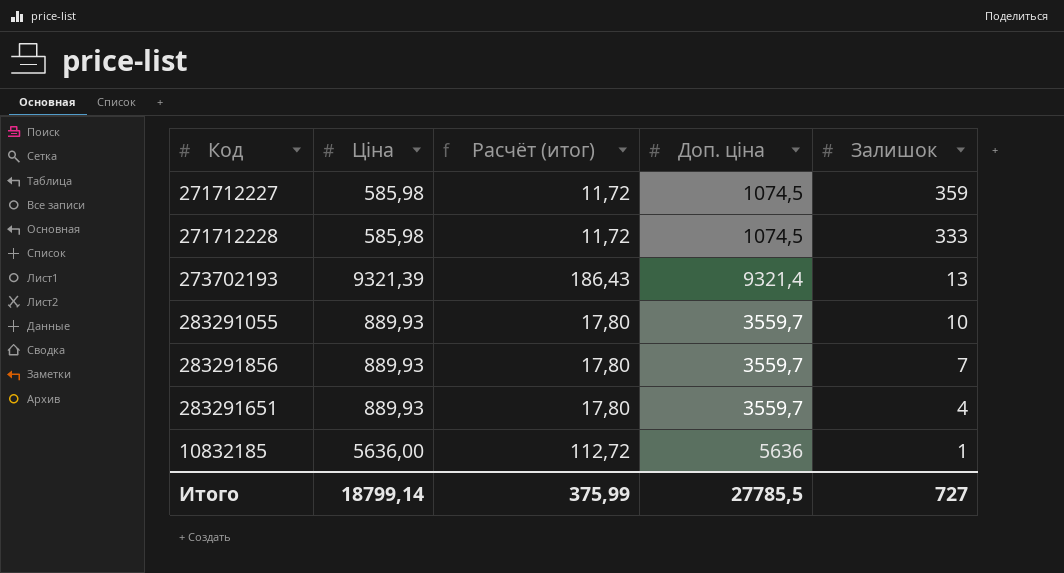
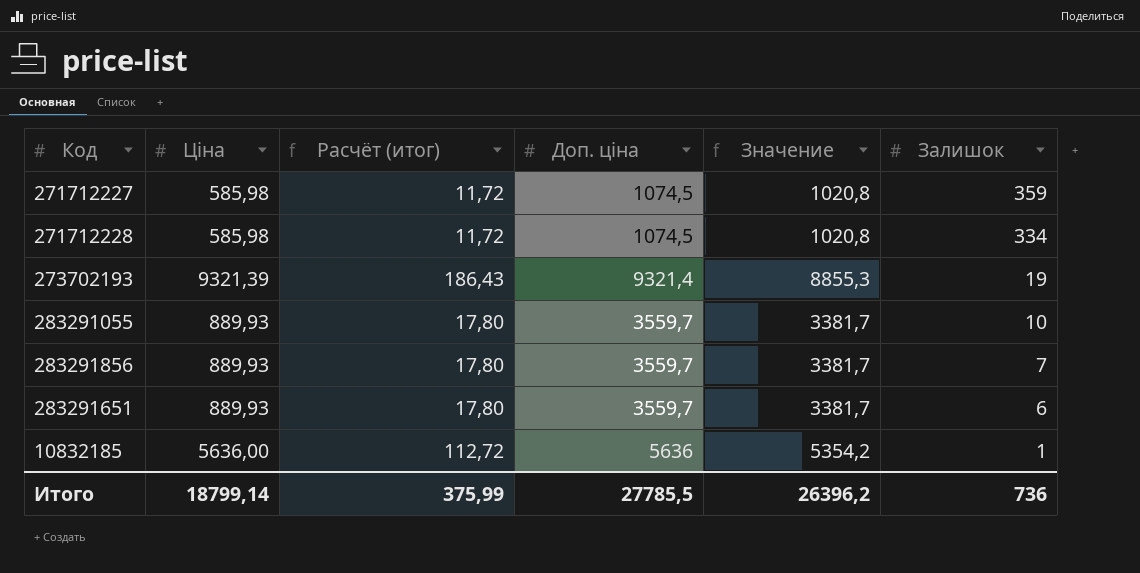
column Значение | formula: none -> [Доп. ціна] * 0,95
271712228 | Залишок: 333 -> 334
273702193 | Залишок: 13 -> 19
283291651 | Залишок: 4 -> 6
Итого | Залишок: 727 -> 736

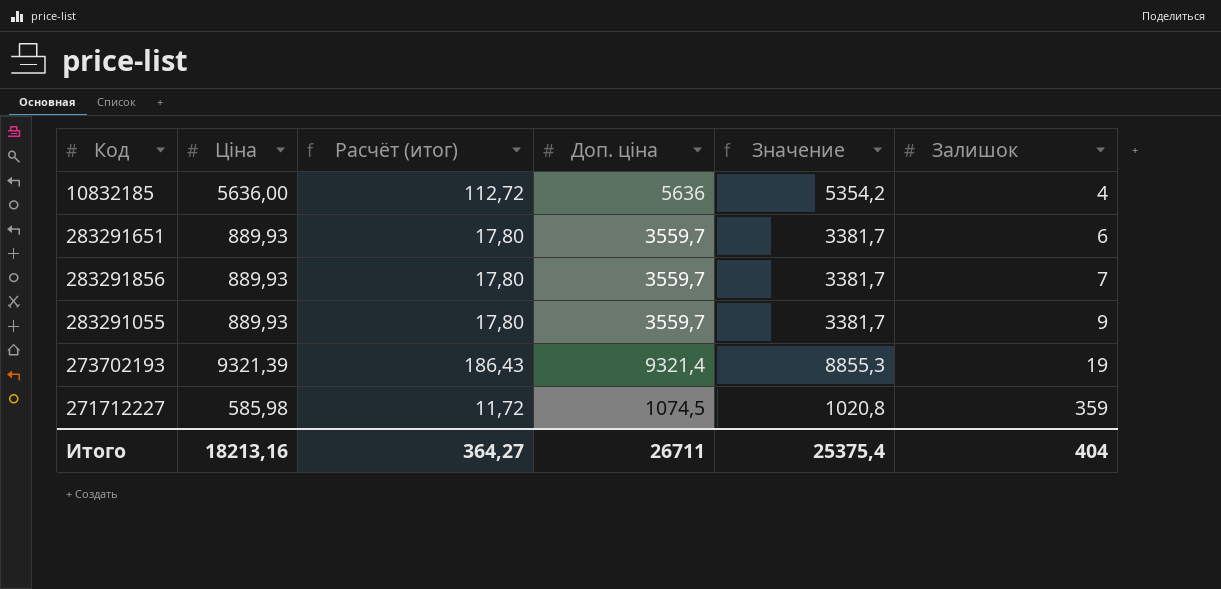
row order: Залишок descending -> Залишок ascending
row 271712228: 585,98 | 11,72 | 1074,5 | 1020,8 | 334 -> none
10832185 | Залишок: 1 -> 4
283291055 | Залишок: 10 -> 9
Итого | Ціна: 18799,14 -> 18213,16
Итого | Расчёт (итог): 375,99 -> 364,27
Итого | Доп. ціна: 27785,5 -> 26711
Итого | Значение: 26396,2 -> 25375,4
Итого | Залишок: 736 -> 404

